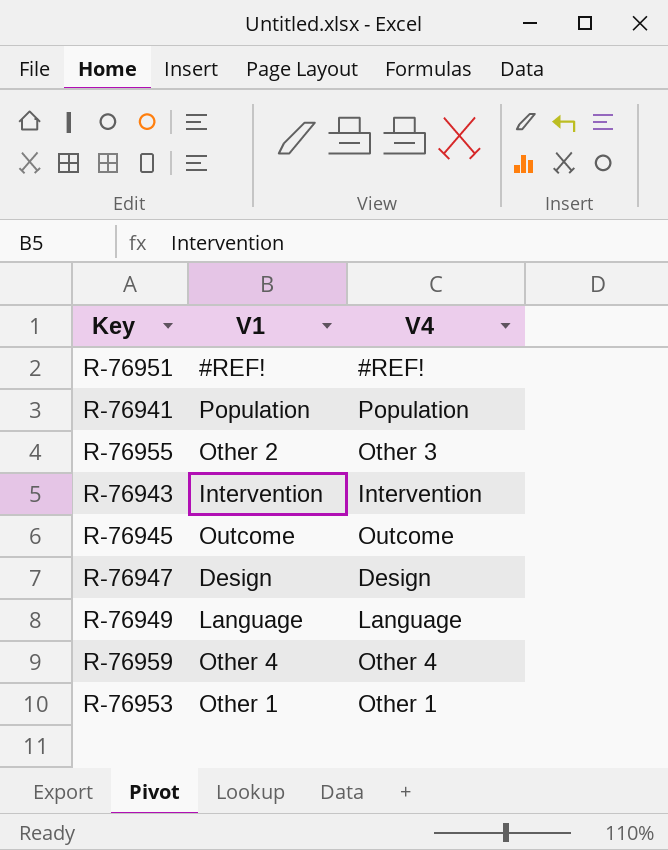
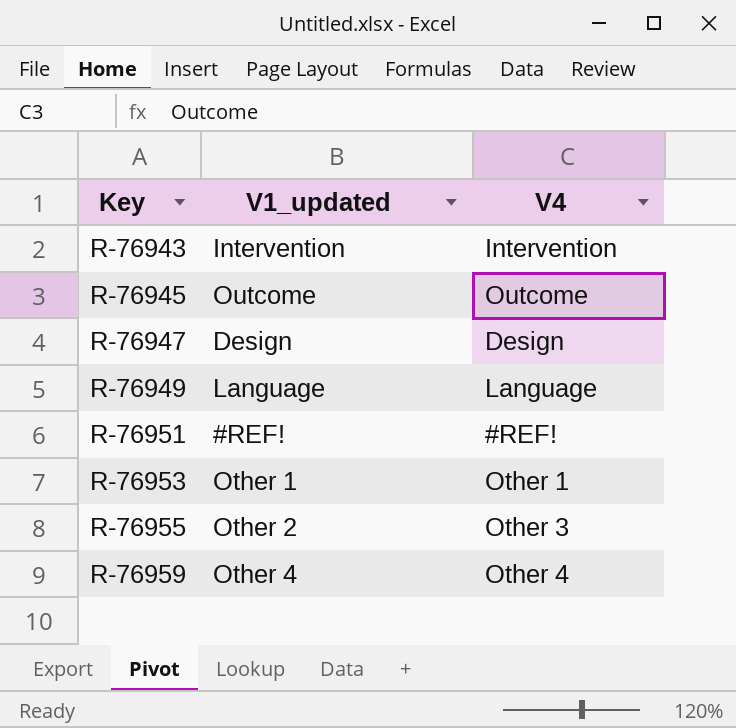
row order: none -> Key ascending
column name: V1 -> V1_updated
row R-76941: Population | Population -> none

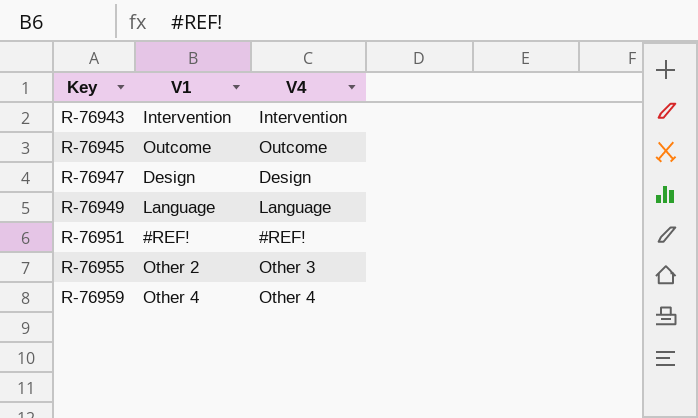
column name: V1_updated -> V1
row R-76953: Other 1 | Other 1 -> none

